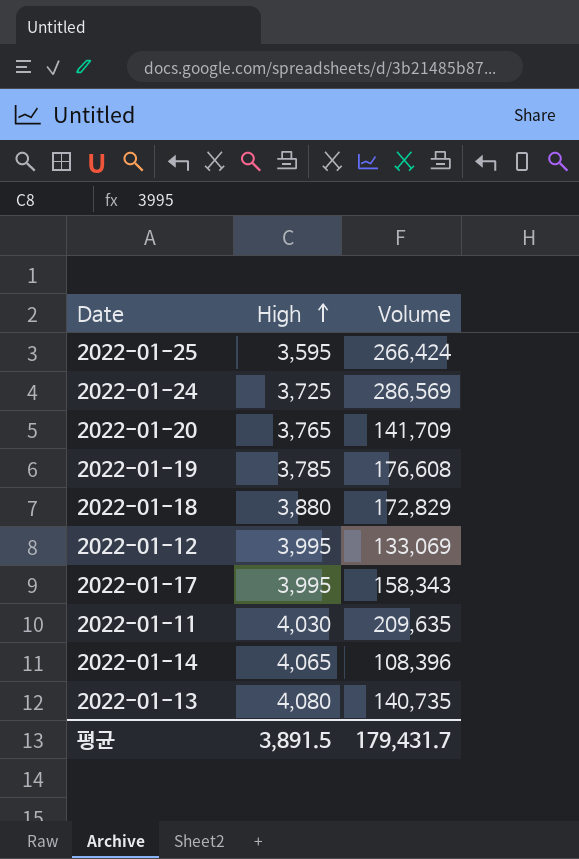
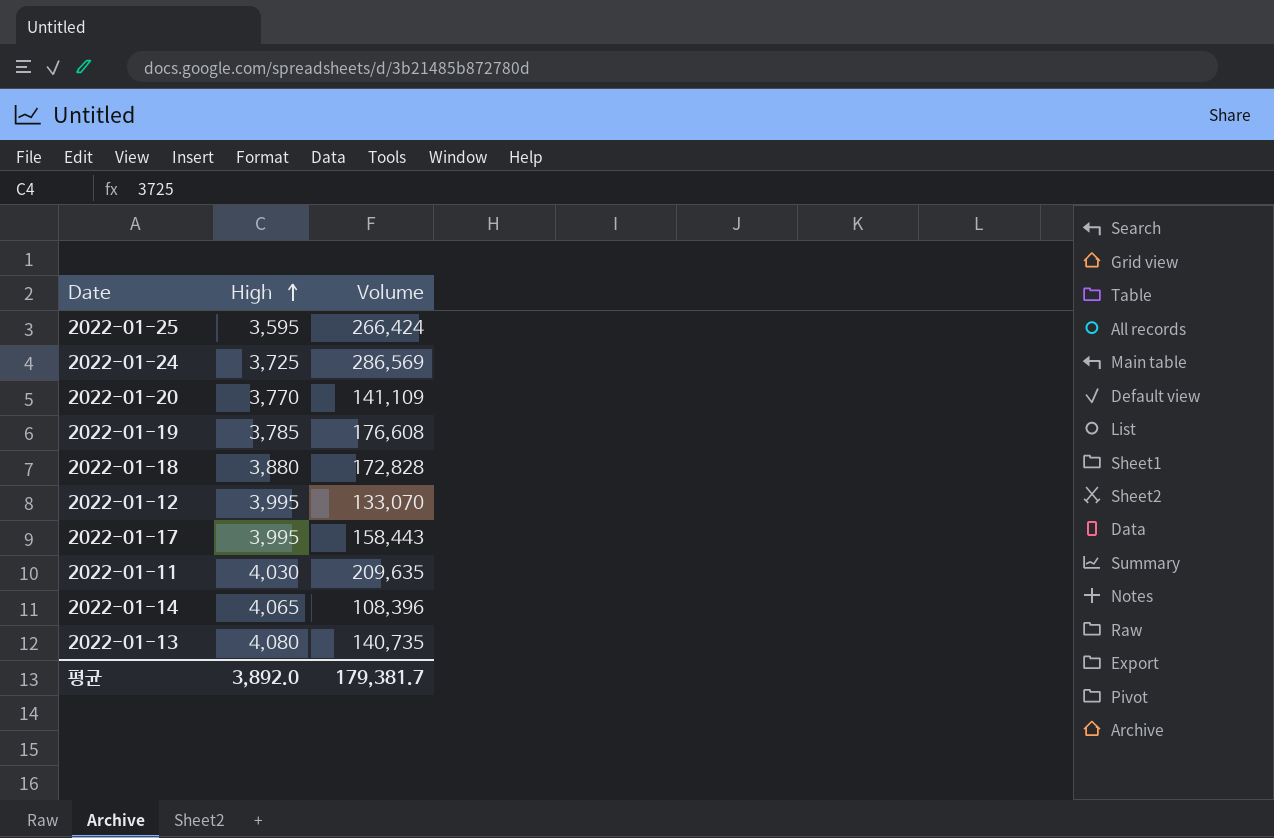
2022-01-20 | High: 3,765 -> 3,770
2022-01-20 | Volume: 141,709 -> 141,109
2022-01-18 | Volume: 172,829 -> 172,828
2022-01-12 | Volume: 133,069 -> 133,070
2022-01-17 | Volume: 158,343 -> 158,443
평균 | High: 3,891.5 -> 3,892.0
평균 | Volume: 179,431.7 -> 179,381.7

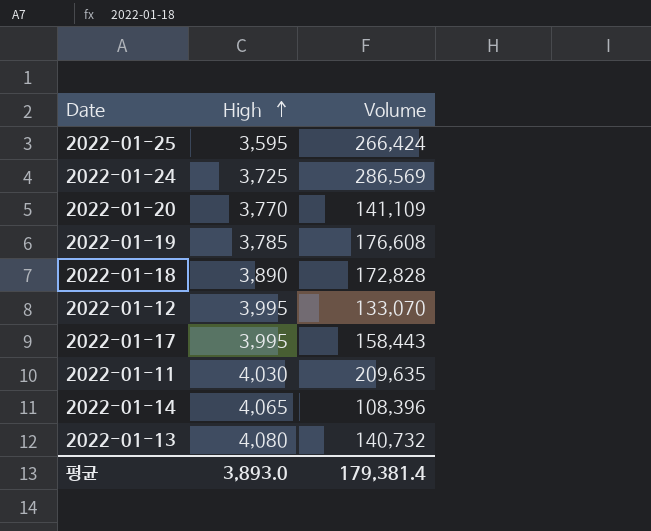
2022-01-18 | High: 3,880 -> 3,890
2022-01-13 | Volume: 140,735 -> 140,732
평균 | High: 3,892.0 -> 3,893.0
평균 | Volume: 179,381.7 -> 179,381.4

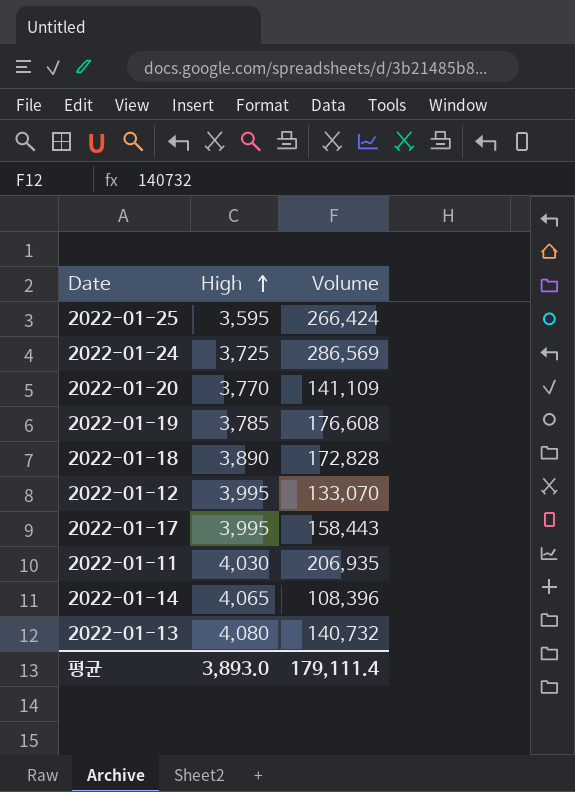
2022-01-11 | Volume: 209,635 -> 206,935
평균 | Volume: 179,381.4 -> 179,111.4

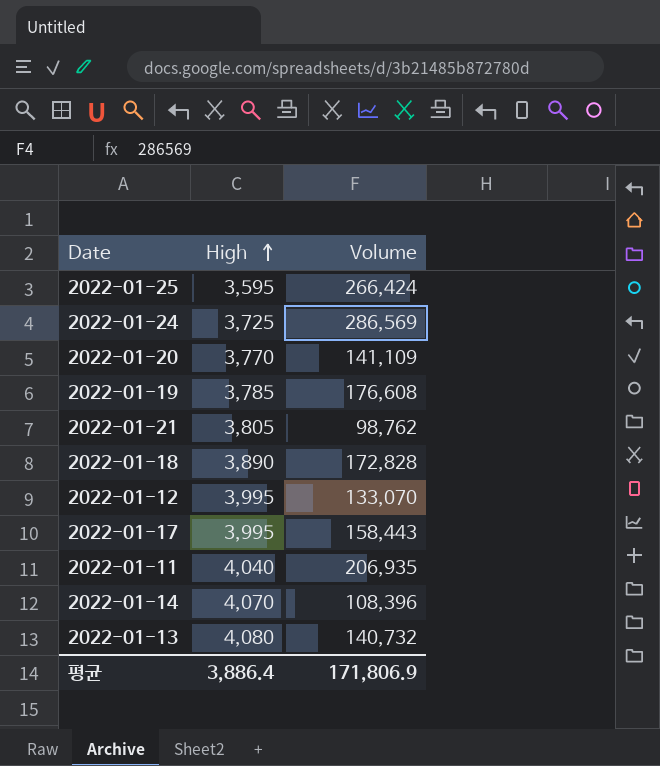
row 2022-01-21: none -> 3,805 | 98,762
2022-01-11 | High: 4,030 -> 4,040
2022-01-14 | High: 4,065 -> 4,070
평균 | High: 3,893.0 -> 3,886.4
평균 | Volume: 179,111.4 -> 171,806.9

